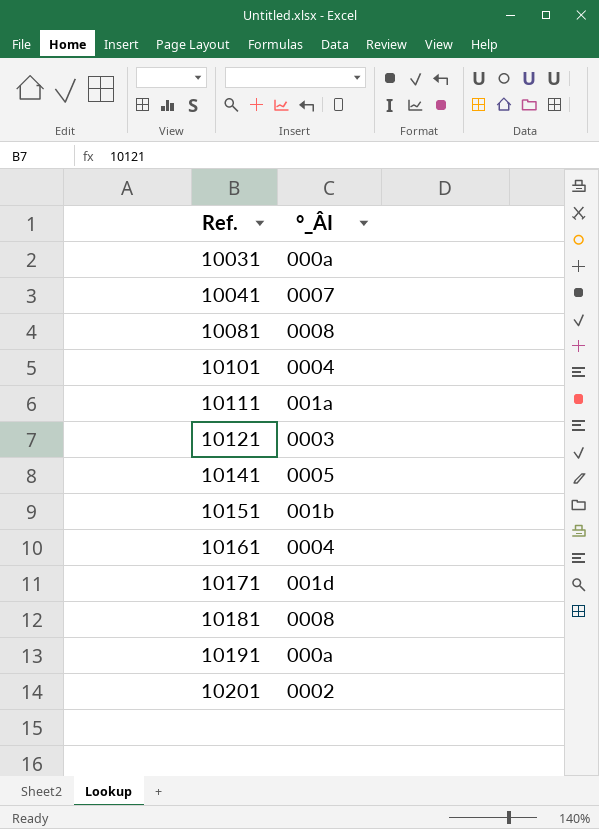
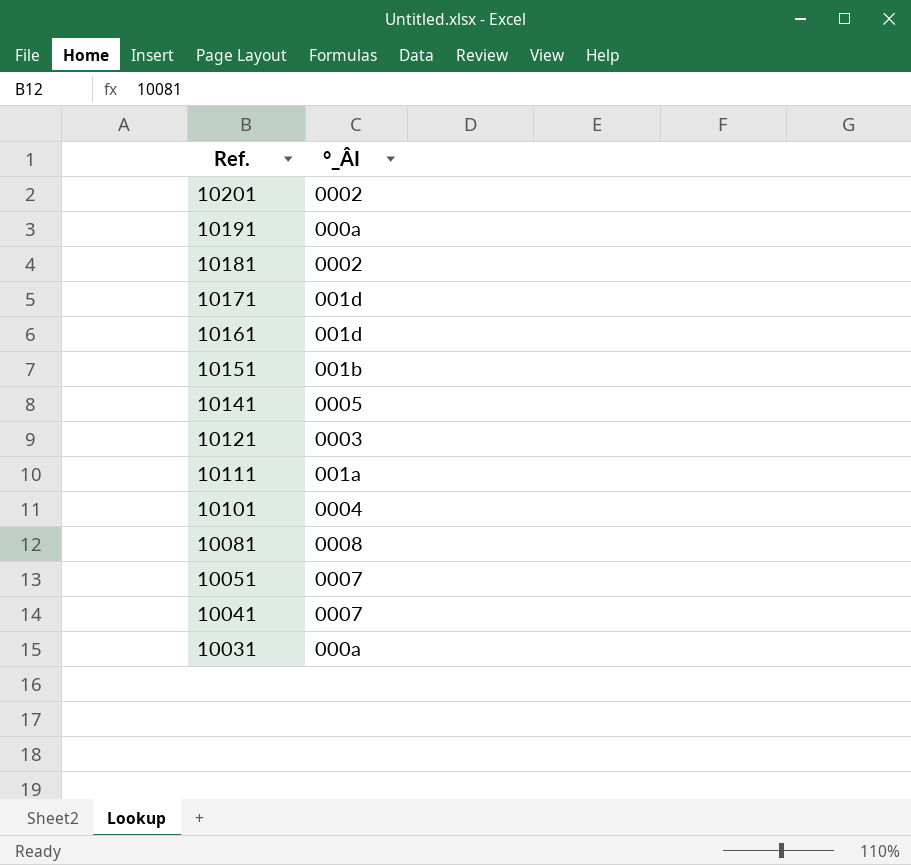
row order: Ref. ascending -> Ref. descending
10181 | °_ÂI: 0008 -> 0002
10161 | °_ÂI: 0004 -> 001d
row 10051: none -> 0007

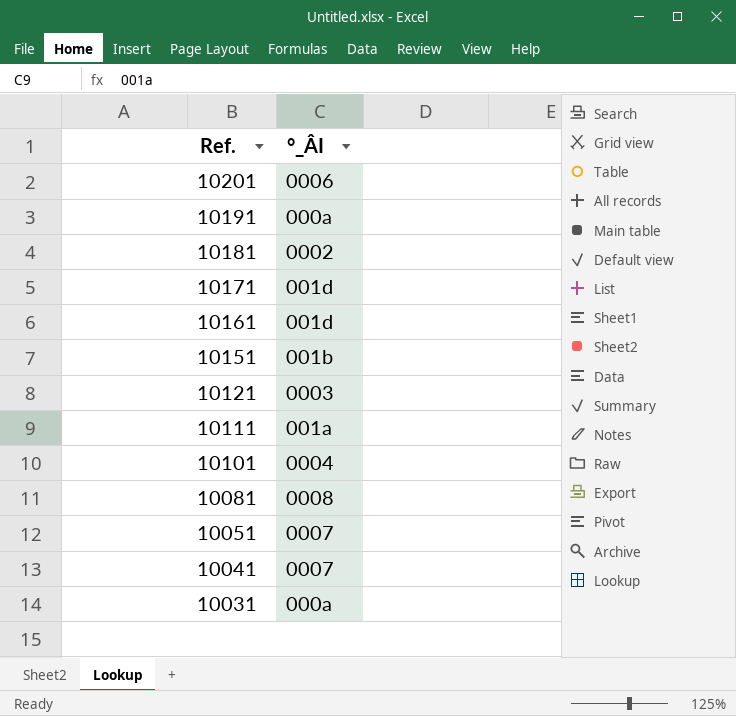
row 10141: 0005 -> none
10201 | °_ÂI: 0002 -> 0006

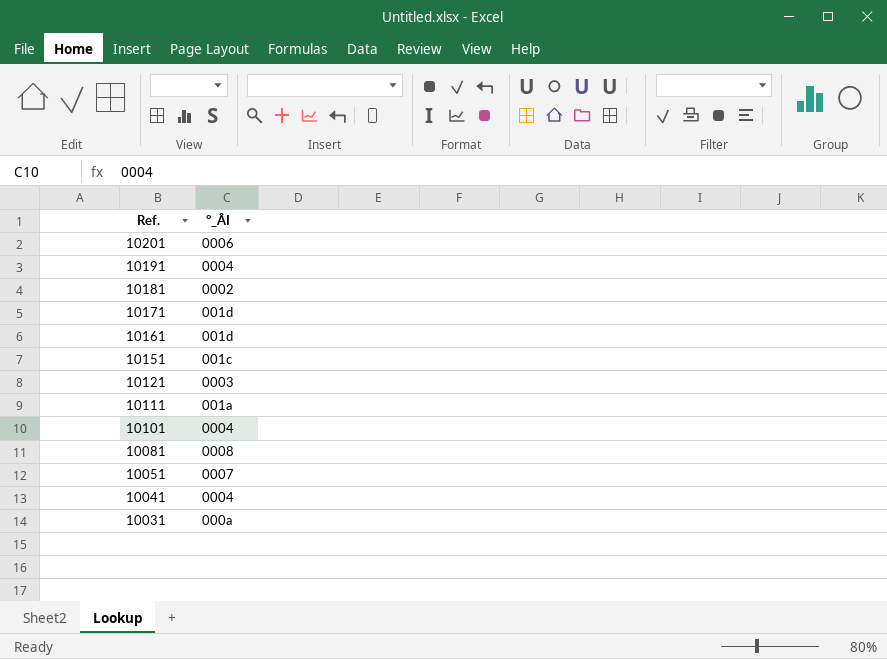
10191 | °_ÂI: 000a -> 0004
10151 | °_ÂI: 001b -> 001c
10041 | °_ÂI: 0007 -> 0004

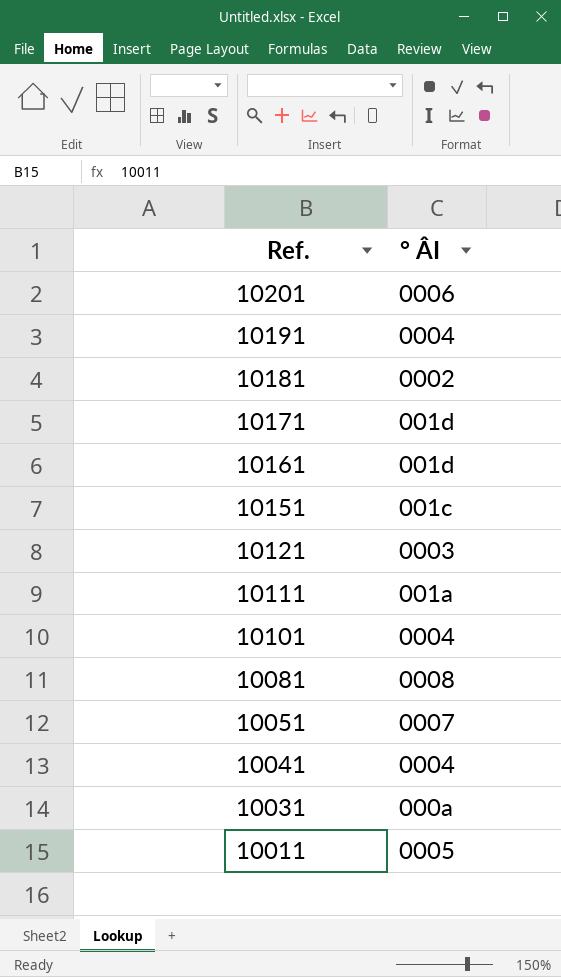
column name: °_ÂI -> ° ÂI
row 10011: none -> 0005

